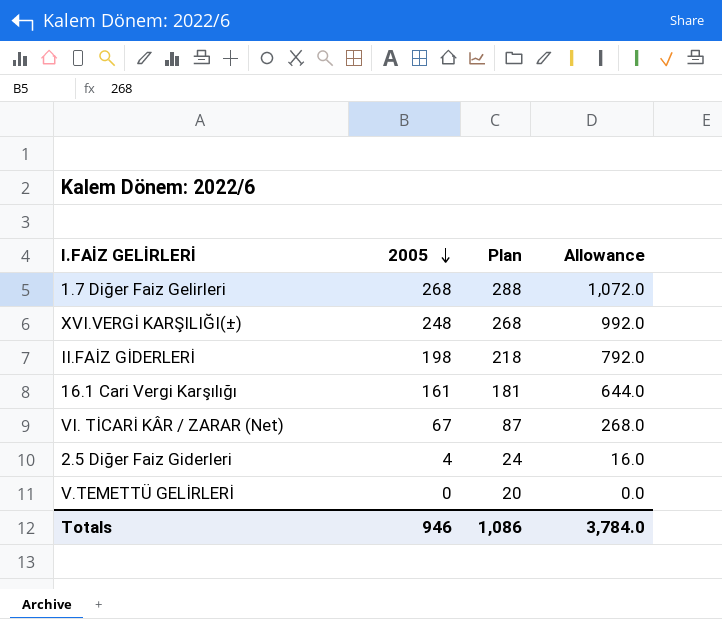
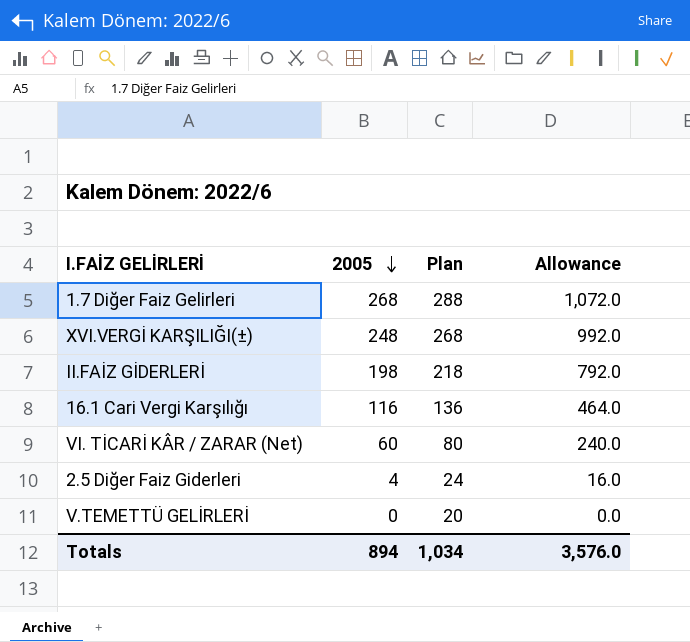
16.1 Cari Vergi Karşılığı | 2005: 161 -> 116
16.1 Cari Vergi Karşılığı | Plan: 181 -> 136
16.1 Cari Vergi Karşılığı | Allowance: 644.0 -> 464.0
VI. TİCARİ KÂR / ZARAR (Net) | 2005: 67 -> 60
VI. TİCARİ KÂR / ZARAR (Net) | Plan: 87 -> 80
VI. TİCARİ KÂR / ZARAR (Net) | Allowance: 268.0 -> 240.0
Totals | 2005: 946 -> 894
Totals | Plan: 1,086 -> 1,034
Totals | Allowance: 3,784.0 -> 3,576.0

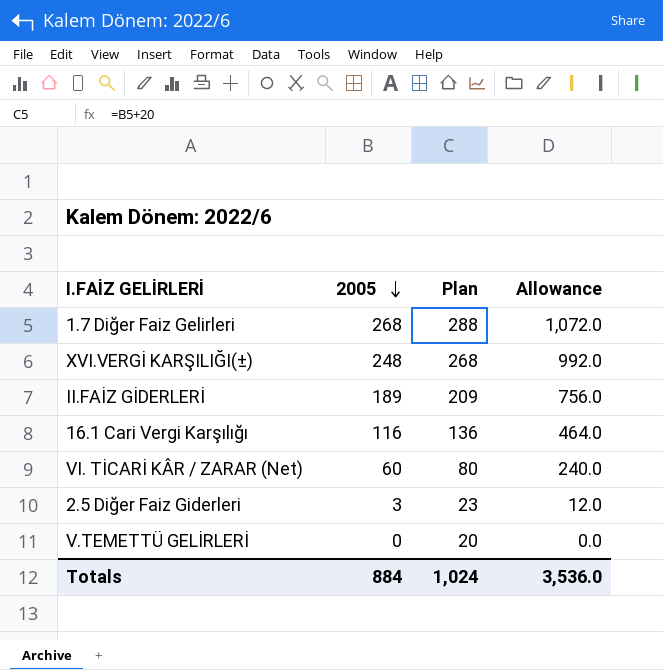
II.FAİZ GİDERLERİ | 2005: 198 -> 189
II.FAİZ GİDERLERİ | Plan: 218 -> 209
II.FAİZ GİDERLERİ | Allowance: 792.0 -> 756.0
2.5 Diğer Faiz Giderleri | 2005: 4 -> 3
2.5 Diğer Faiz Giderleri | Plan: 24 -> 23
2.5 Diğer Faiz Giderleri | Allowance: 16.0 -> 12.0
Totals | 2005: 894 -> 884
Totals | Plan: 1,034 -> 1,024
Totals | Allowance: 3,576.0 -> 3,536.0

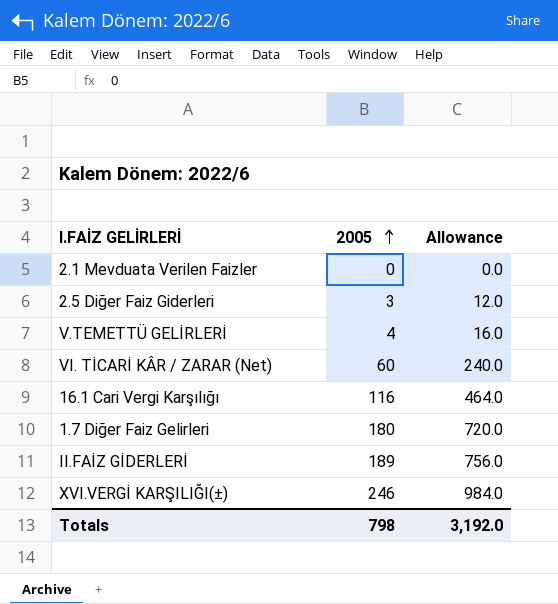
row order: 2005 descending -> 2005 ascending
column Plan | formula: [2005] + 20 -> none
row 2.1 Mevduata Verilen Faizler: none -> 0 | 0.0
V.TEMETTÜ GELİRLERİ | 2005: 0 -> 4
V.TEMETTÜ GELİRLERİ | Allowance: 0.0 -> 16.0
1.7 Diğer Faiz Gelirleri | 2005: 268 -> 180
1.7 Diğer Faiz Gelirleri | Allowance: 1,072.0 -> 720.0
XVI.VERGİ KARŞILIĞI(±) | 2005: 248 -> 246
XVI.VERGİ KARŞILIĞI(±) | Allowance: 992.0 -> 984.0
Totals | 2005: 884 -> 798
Totals | Allowance: 3,536.0 -> 3,192.0

